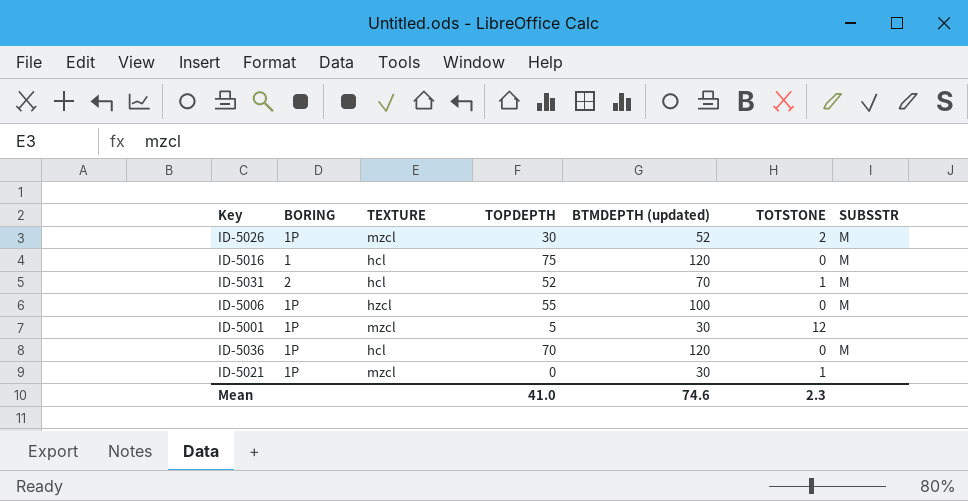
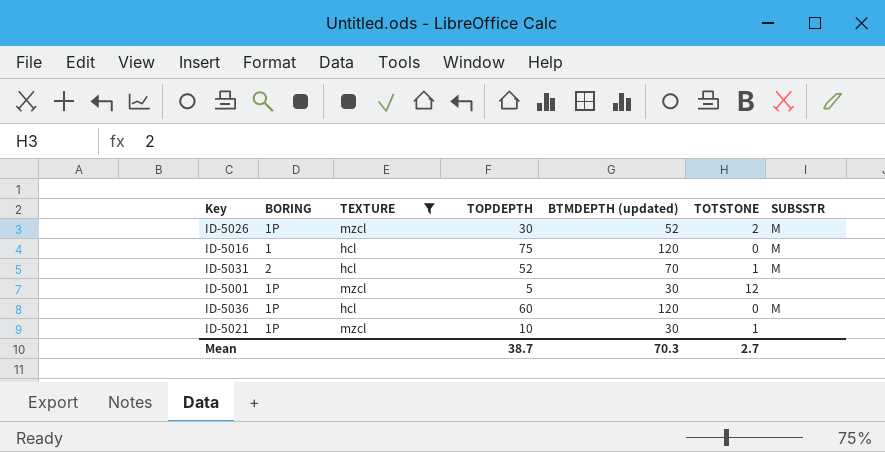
filter: none -> TEXTURE != hzcl
ID-5036 | TOPDEPTH: 70 -> 60
ID-5021 | TOPDEPTH: 0 -> 10
Mean | TOPDEPTH: 41.0 -> 38.7
Mean | BTMDEPTH (updated): 74.6 -> 70.3
Mean | TOTSTONE: 2.3 -> 2.7

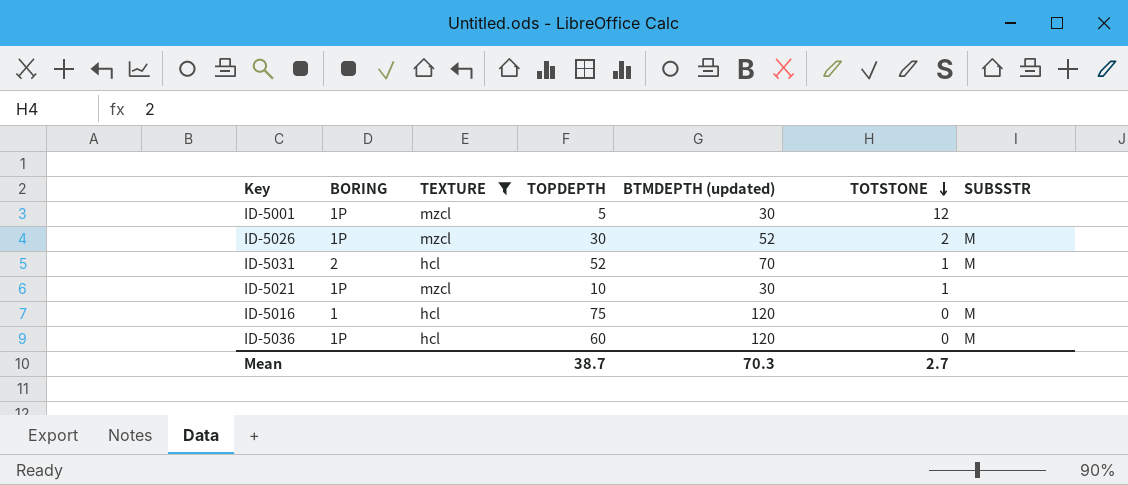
row order: none -> TOTSTONE descending

